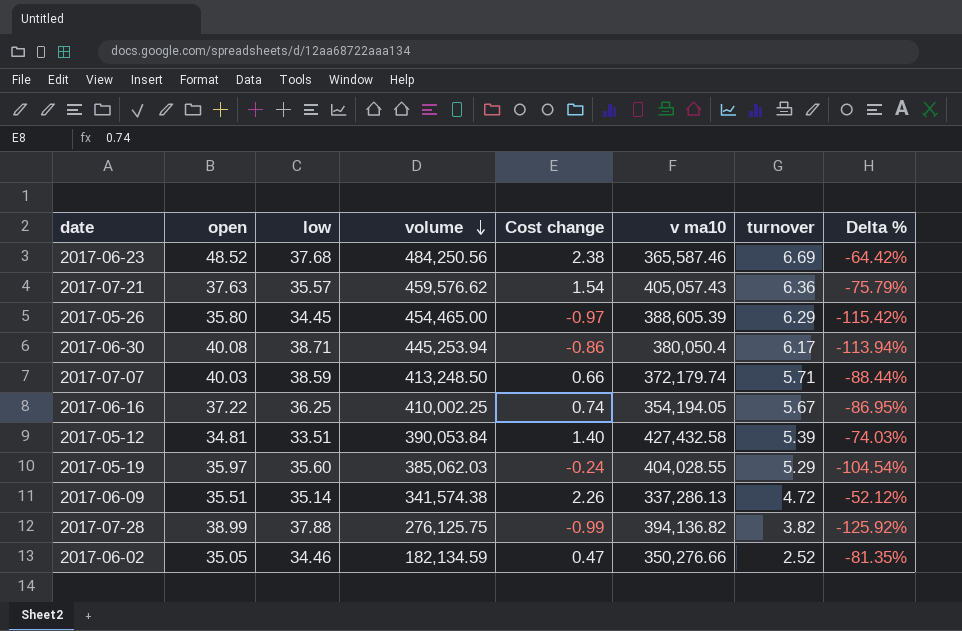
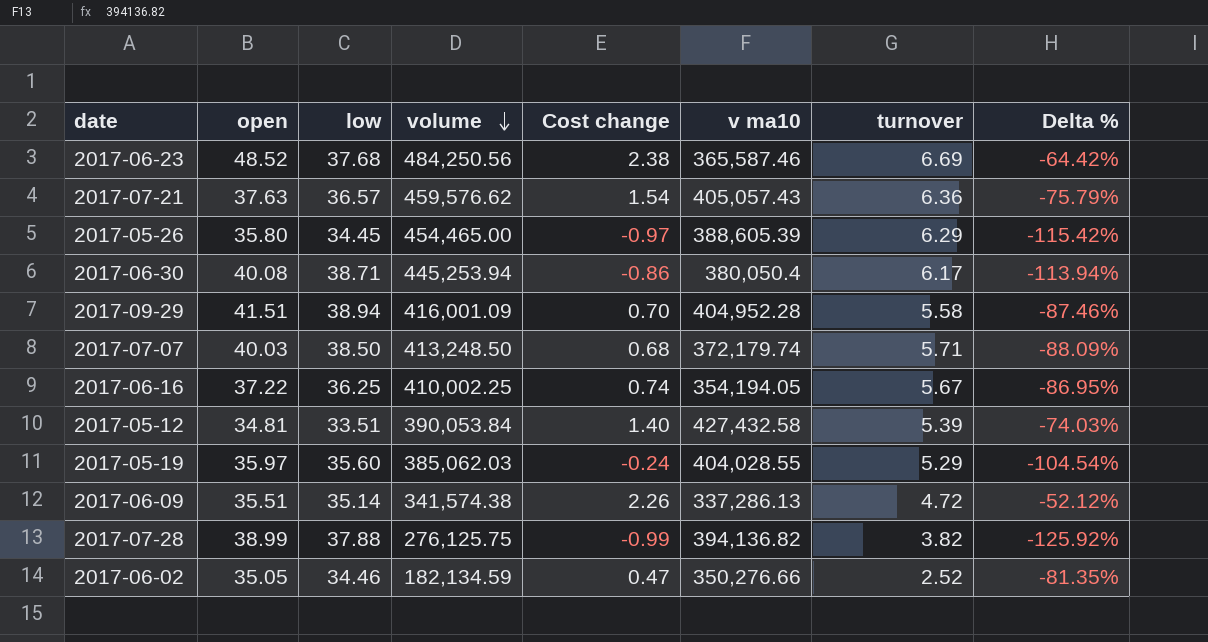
2017-07-21 | low: 35.57 -> 36.57
row 2017-09-29: none -> 41.51 | 38.94 | 416,001.09 | 0.70 | 404,952.28 | 5.58 | -87.46%
2017-07-07 | low: 38.59 -> 38.50
2017-07-07 | Cost change: 0.66 -> 0.68
2017-07-07 | Delta %: -88.44% -> -88.09%

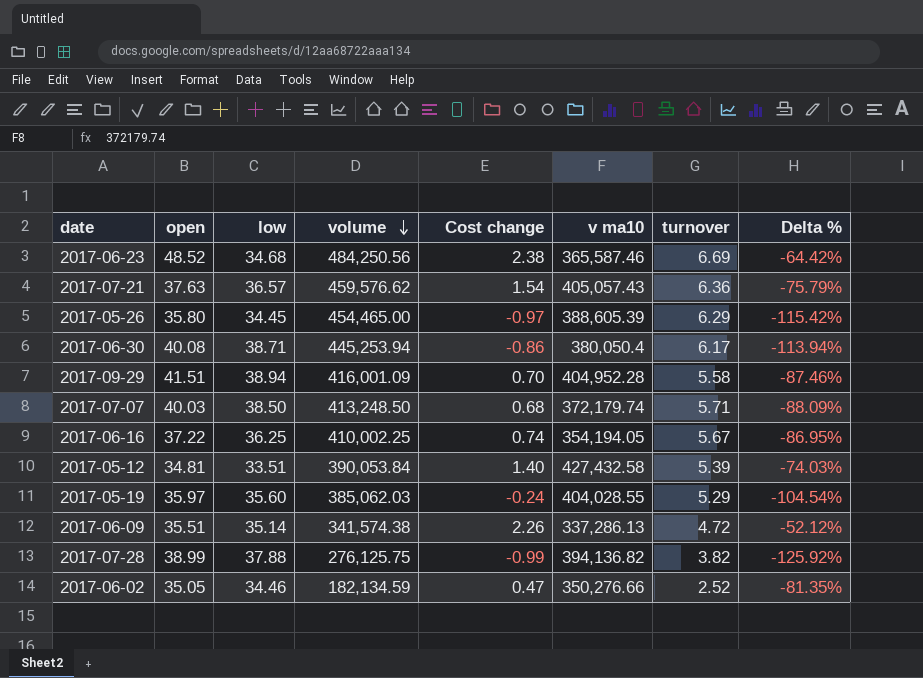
2017-06-23 | low: 37.68 -> 34.68

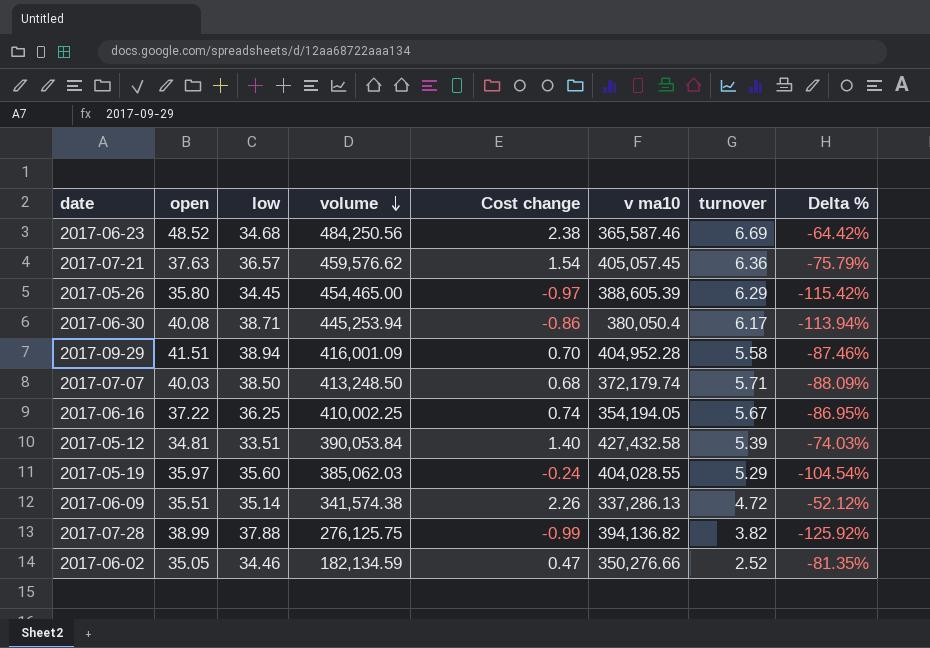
2017-07-21 | v ma10: 405,057.43 -> 405,057.45

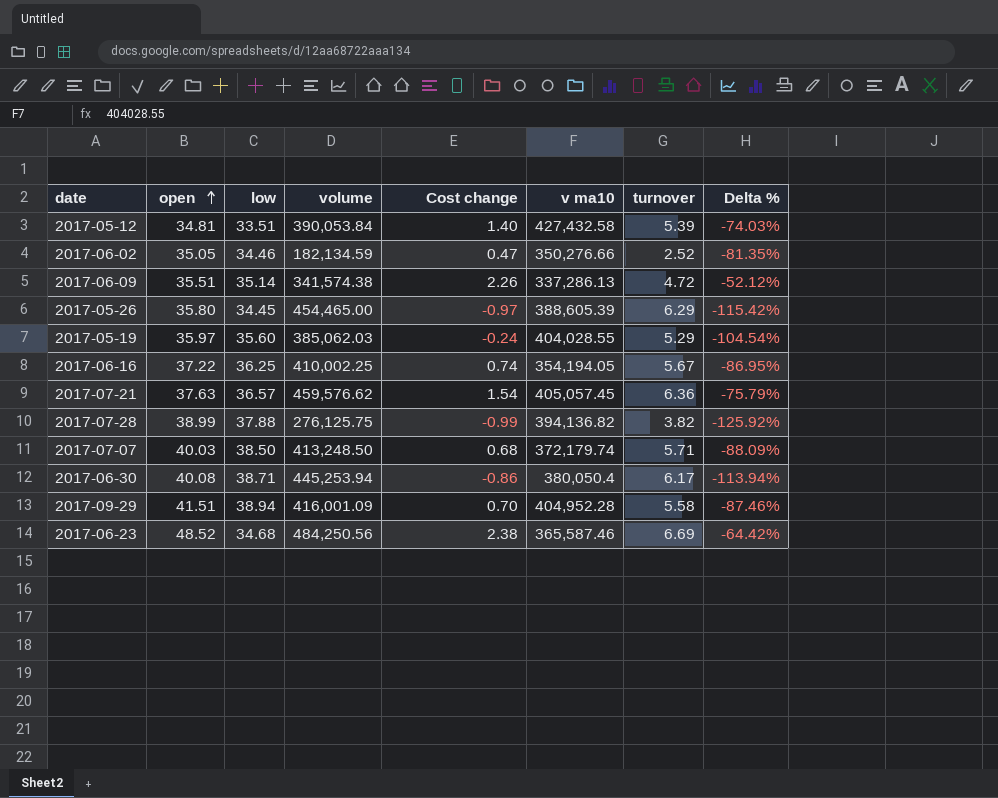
row order: volume descending -> open ascending

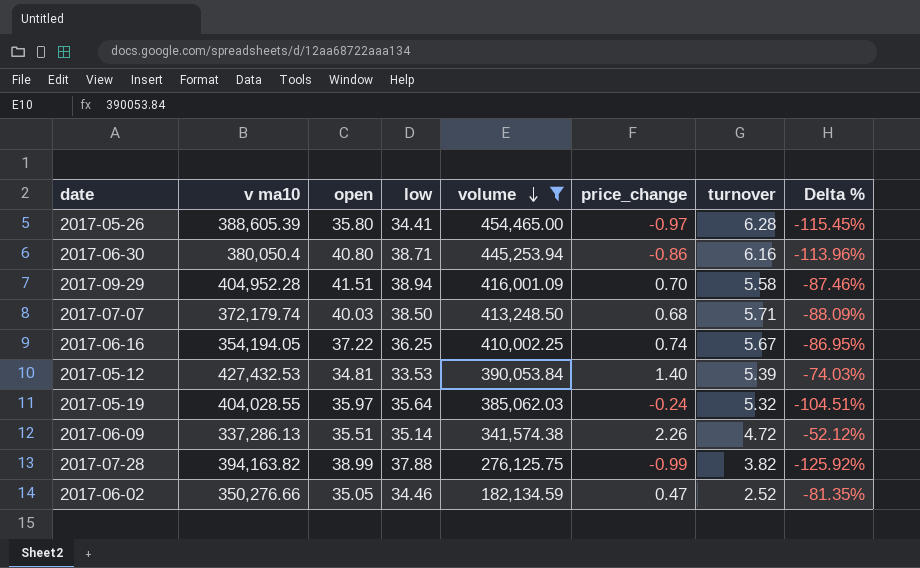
filter: none -> volume <= 454,465.00
row order: open ascending -> volume descending
column v ma10 | position: 6 -> 2
column name: Cost change -> price_change
2017-05-26 | low: 34.45 -> 34.41
2017-05-26 | turnover: 6.29 -> 6.28
2017-05-26 | Delta %: -115.42% -> -115.45%
2017-06-30 | open: 40.08 -> 40.80
2017-06-30 | turnover: 6.17 -> 6.16
2017-06-30 | Delta %: -113.94% -> -113.96%
2017-05-12 | v ma10: 427,432.58 -> 427,432.53
2017-05-12 | low: 33.51 -> 33.53
2017-05-19 | low: 35.60 -> 35.64
2017-05-19 | turnover: 5.29 -> 5.32
2017-05-19 | Delta %: -104.54% -> -104.51%
2017-07-28 | v ma10: 394,136.82 -> 394,163.82

